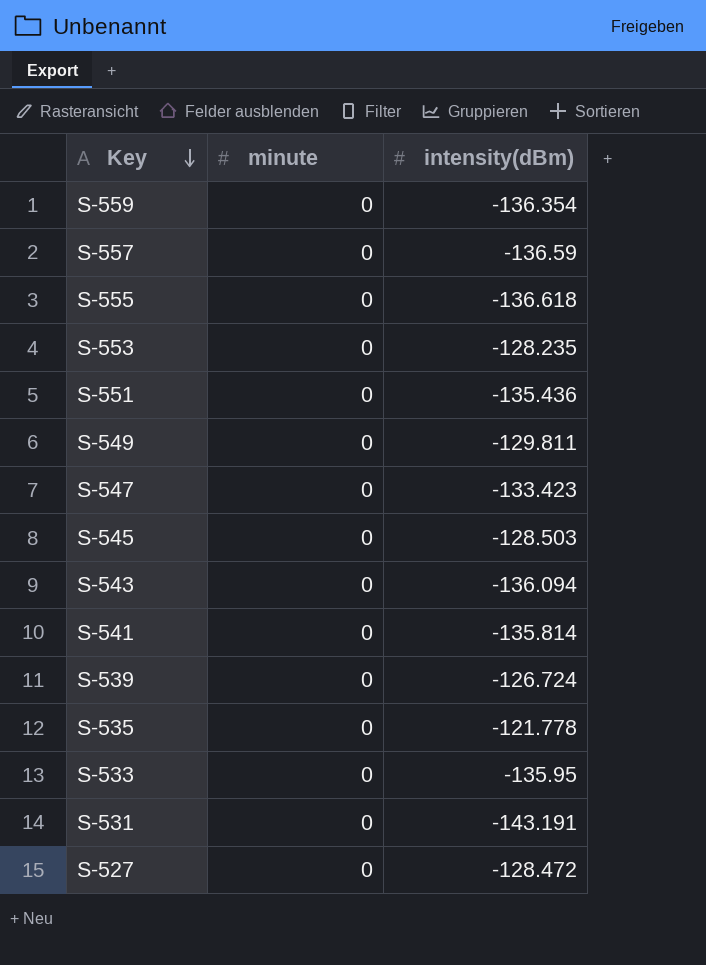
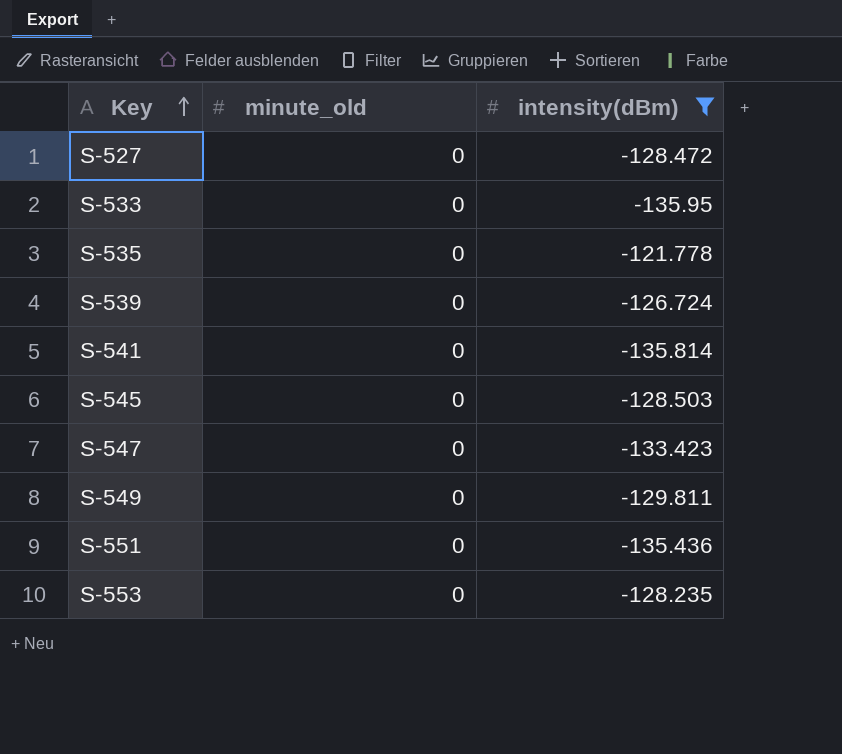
filter: none -> intensity(dBm) >= -135.95
row order: Key descending -> Key ascending
column name: minute -> minute_old

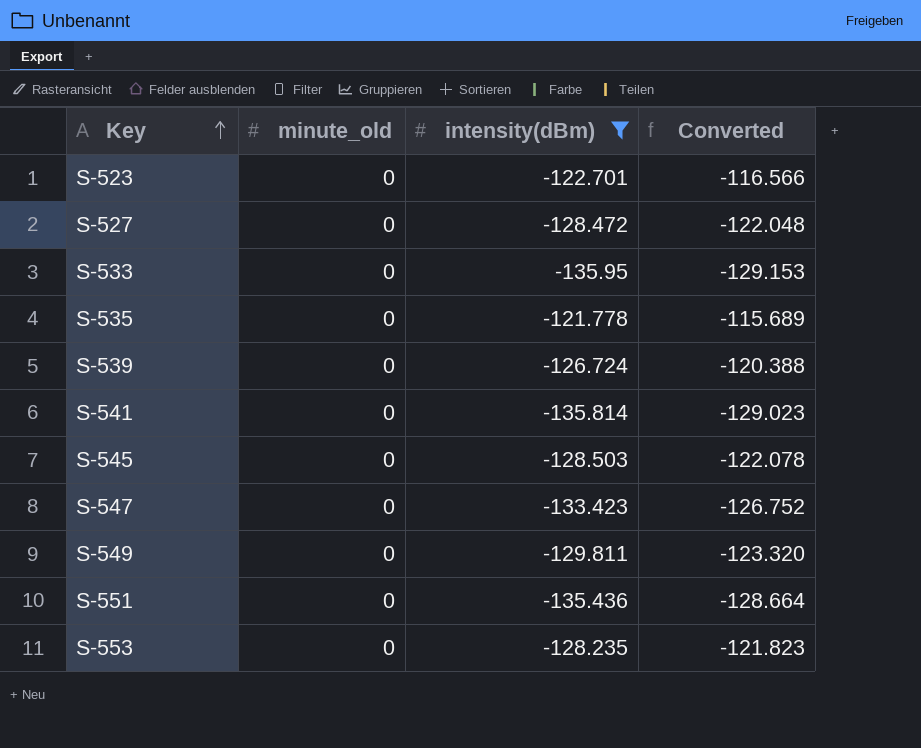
column Converted | formula: none -> [intensity(dBm)] * 0.95
row S-523: none -> 0 | -122.701 | -116.566

